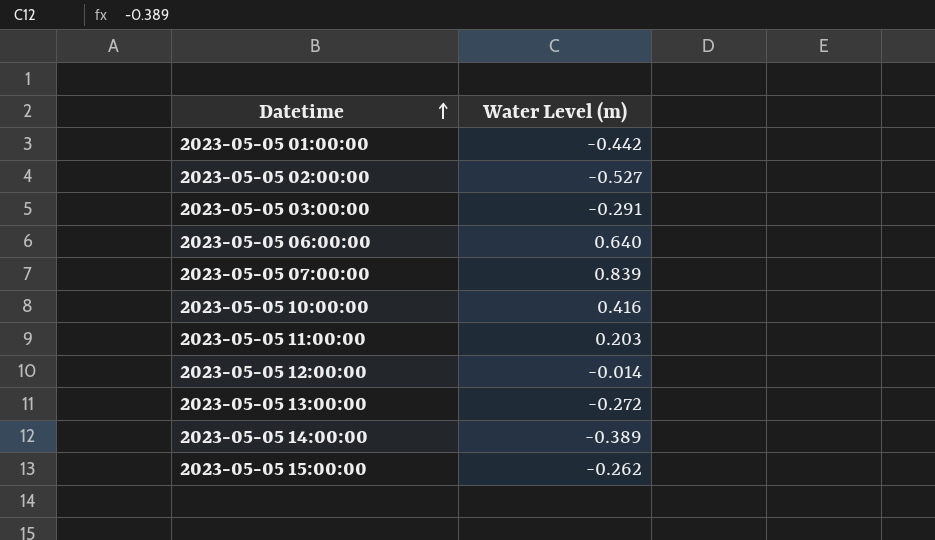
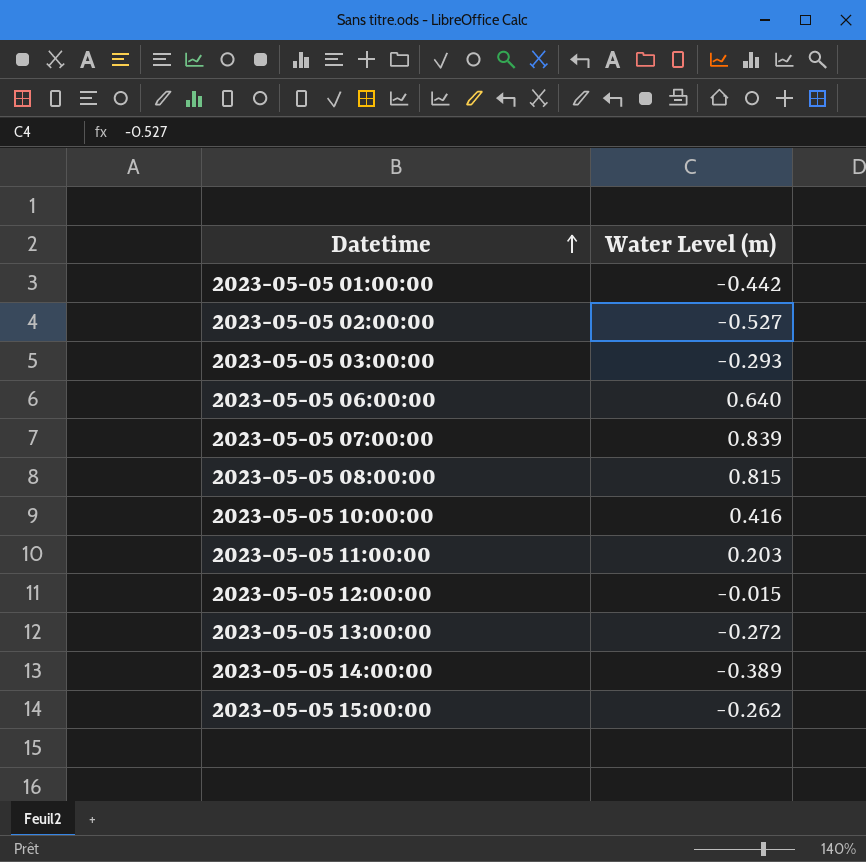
2023-05-05 03:00:00 | Water Level (m): -0.291 -> -0.293
row 2023-05-05 08:00:00: none -> 0.815
2023-05-05 12:00:00 | Water Level (m): -0.014 -> -0.015

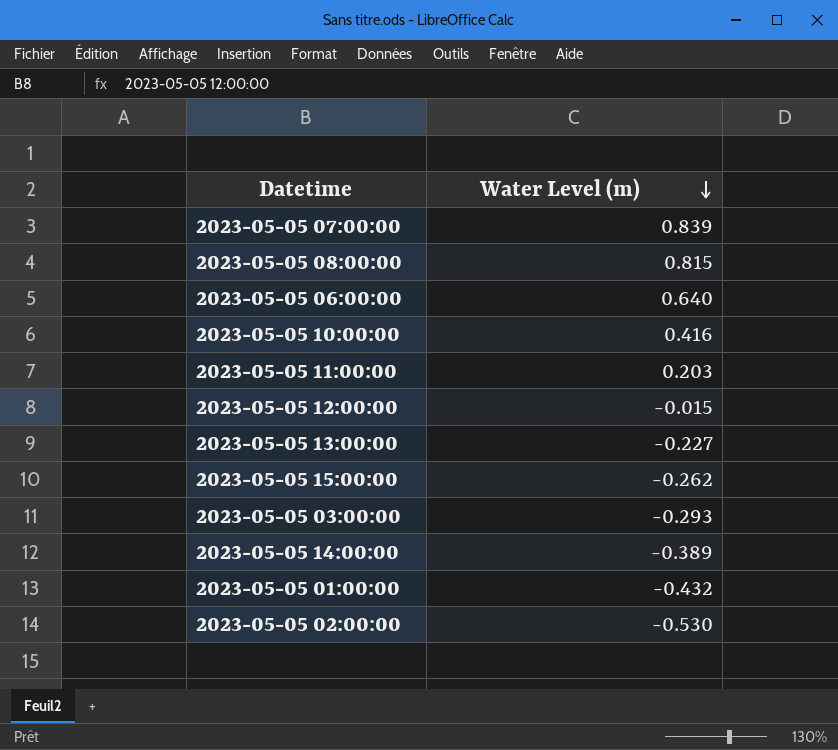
row order: Datetime ascending -> Water Level (m) descending
2023-05-05 13:00:00 | Water Level (m): -0.272 -> -0.227
2023-05-05 01:00:00 | Water Level (m): -0.442 -> -0.432
2023-05-05 02:00:00 | Water Level (m): -0.527 -> -0.530

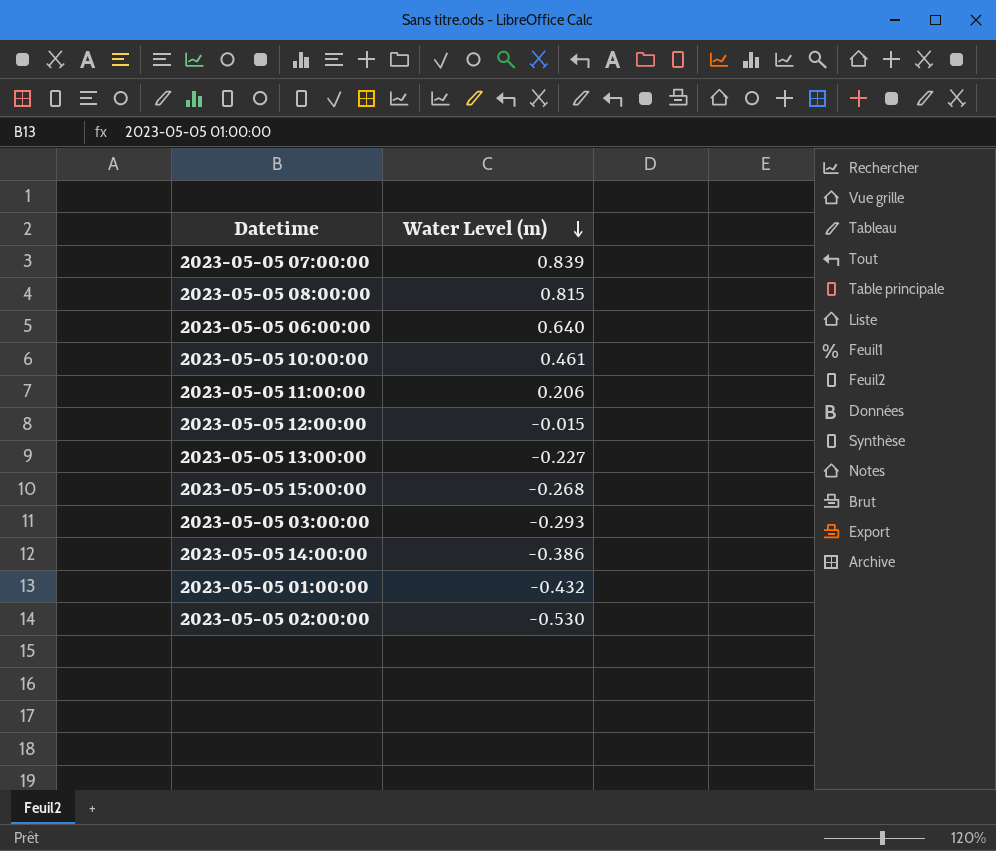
2023-05-05 10:00:00 | Water Level (m): 0.416 -> 0.461
2023-05-05 11:00:00 | Water Level (m): 0.203 -> 0.206
2023-05-05 15:00:00 | Water Level (m): -0.262 -> -0.268
2023-05-05 14:00:00 | Water Level (m): -0.389 -> -0.386

